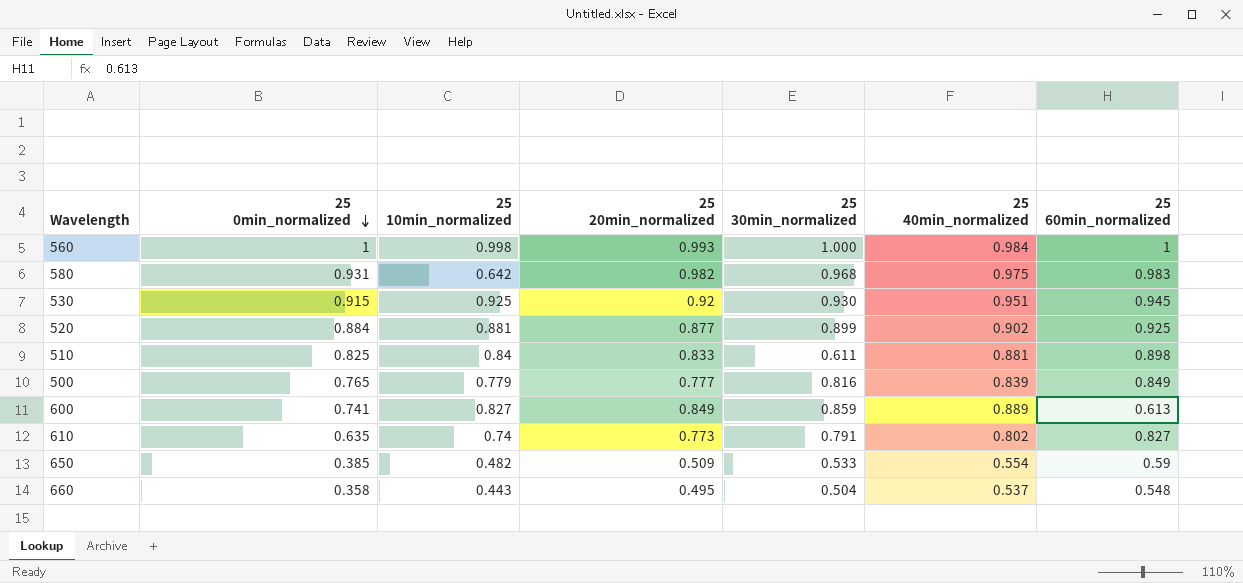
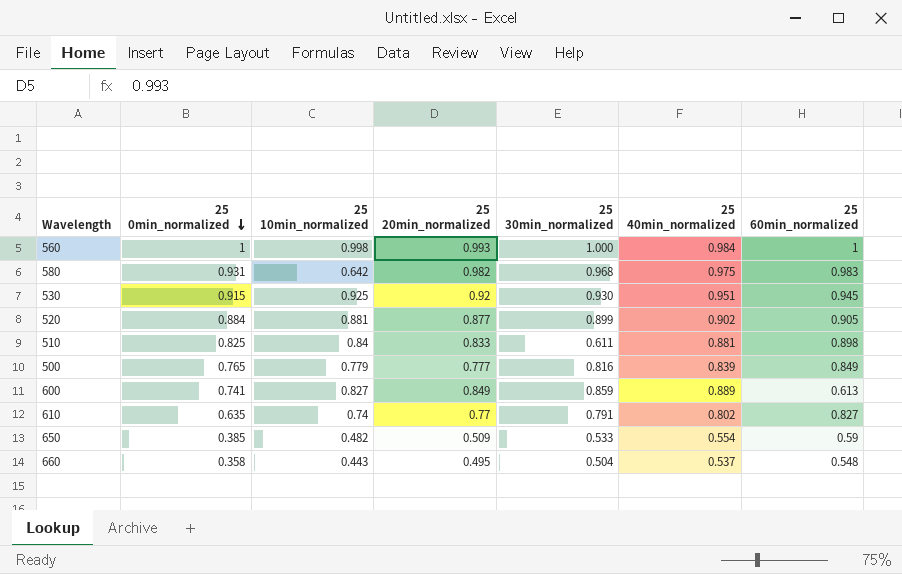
520 | 25 60min_normalized: 0.925 -> 0.905
610 | 25 20min_normalized: 0.773 -> 0.77

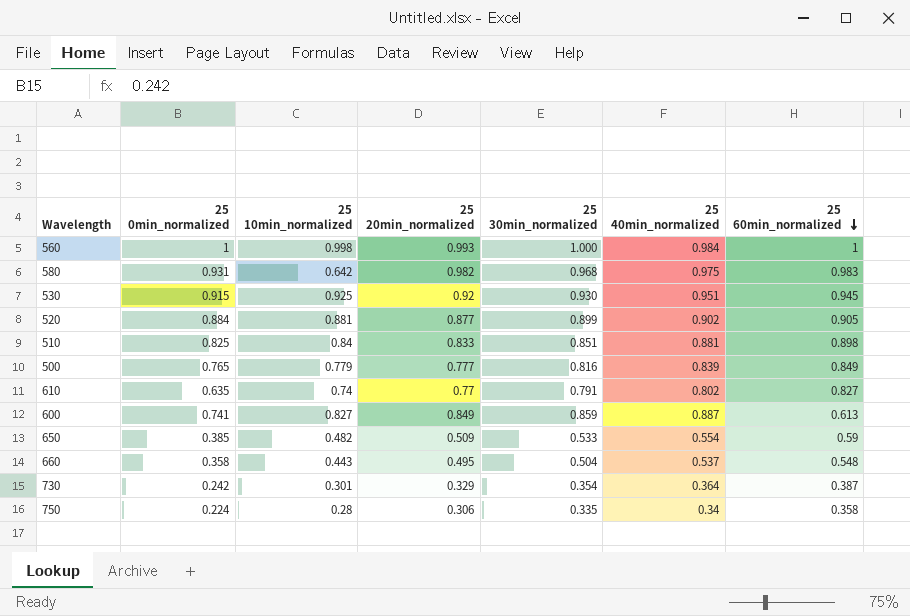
row order: 25 0min_normalized descending -> 25 60min_normalized descending
510 | 25 30min_normalized: 0.611 -> 0.851
600 | 25 40min_normalized: 0.889 -> 0.887
row 730: none -> 0.242 | 0.301 | 0.329 | 0.354 | 0.364 | 0.387
row 750: none -> 0.224 | 0.28 | 0.306 | 0.335 | 0.34 | 0.358

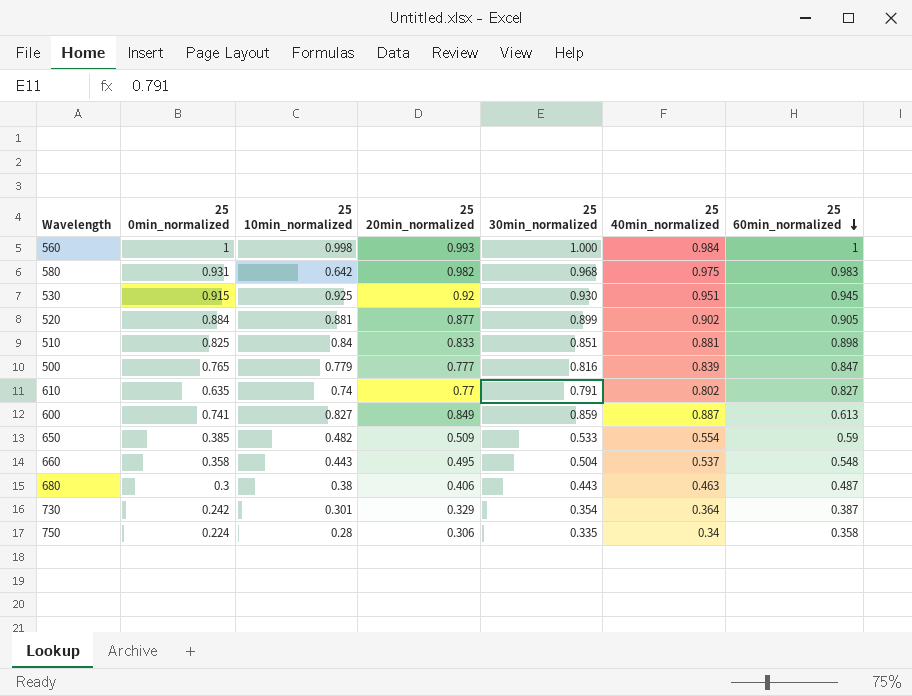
500 | 25 60min_normalized: 0.849 -> 0.847
row 680: none -> 0.3 | 0.38 | 0.406 | 0.443 | 0.463 | 0.487

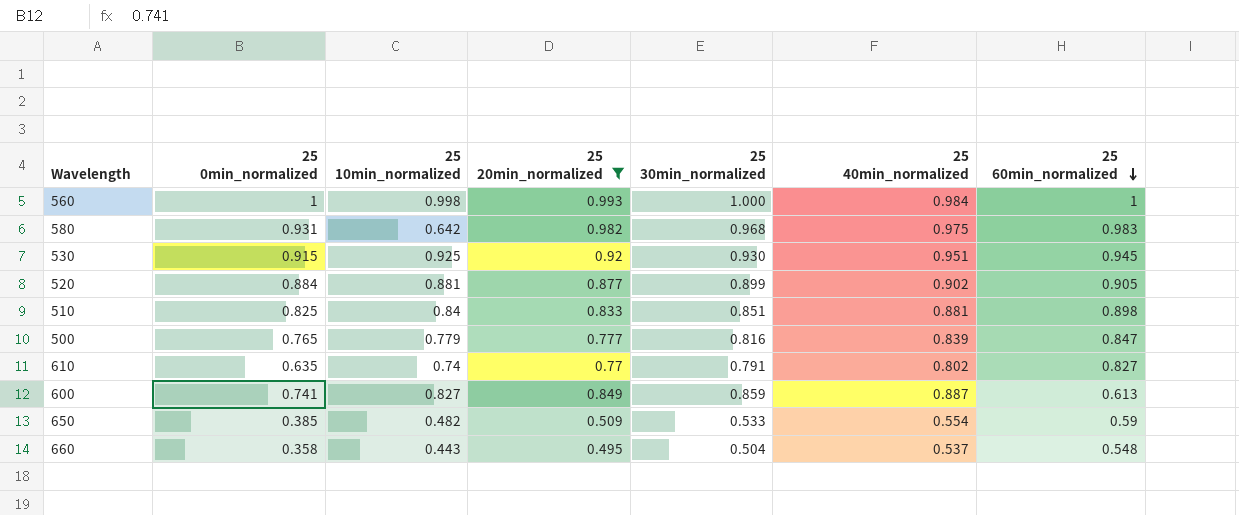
filter: none -> 25 20min_normalized >= 0.495

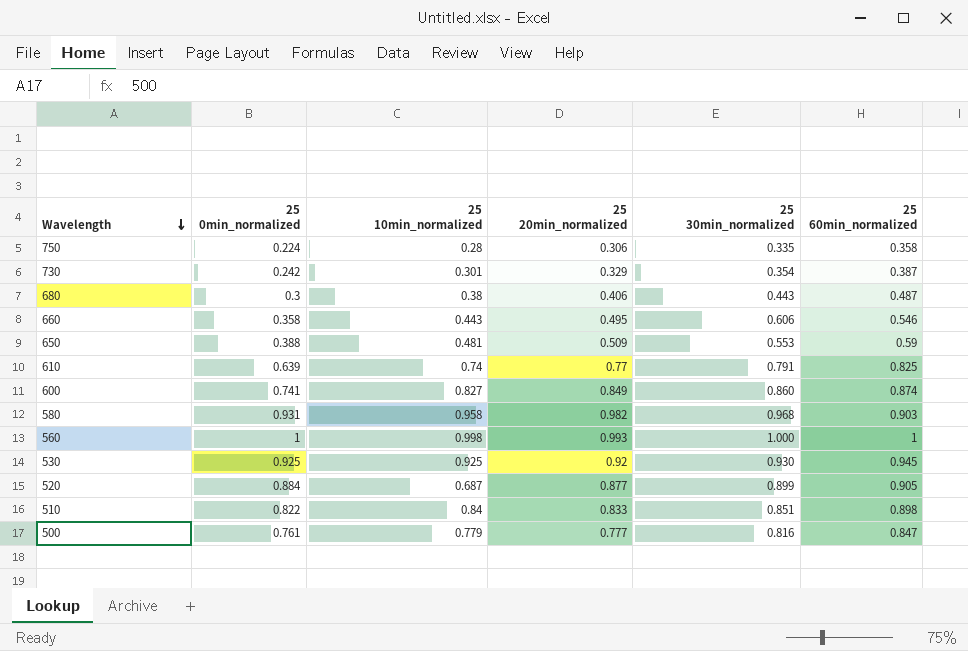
filter: 25 20min_normalized >= 0.495 -> none
row order: 25 60min_normalized descending -> Wavelength descending
column 25 40min_normalized | position: 6 -> none
660 | 25 30min_normalized: 0.504 -> 0.606
660 | 25 60min_normalized: 0.548 -> 0.546
650 | 25 0min_normalized: 0.385 -> 0.388
650 | 25 10min_normalized: 0.482 -> 0.481
650 | 25 30min_normalized: 0.533 -> 0.553
610 | 25 0min_normalized: 0.635 -> 0.639
610 | 25 60min_normalized: 0.827 -> 0.825
600 | 25 30min_normalized: 0.859 -> 0.860
600 | 25 60min_normalized: 0.613 -> 0.874
580 | 25 10min_normalized: 0.642 -> 0.958
580 | 25 60min_normalized: 0.983 -> 0.903
530 | 25 0min_normalized: 0.915 -> 0.925
520 | 25 10min_normalized: 0.881 -> 0.687
510 | 25 0min_normalized: 0.825 -> 0.822
500 | 25 0min_normalized: 0.765 -> 0.761

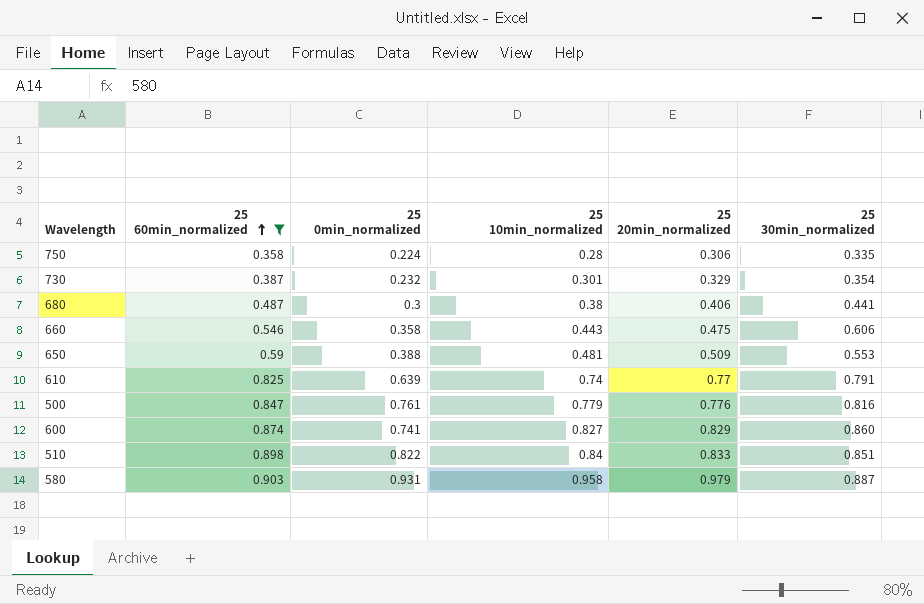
filter: none -> 25 60min_normalized <= 0.903
row order: Wavelength descending -> 25 60min_normalized ascending
column 25 60min_normalized | position: 6 -> 2
730 | 25 0min_normalized: 0.242 -> 0.232
680 | 25 30min_normalized: 0.443 -> 0.441
660 | 25 20min_normalized: 0.495 -> 0.475
500 | 25 20min_normalized: 0.777 -> 0.776
600 | 25 20min_normalized: 0.849 -> 0.829
580 | 25 20min_normalized: 0.982 -> 0.979
580 | 25 30min_normalized: 0.968 -> 0.887

